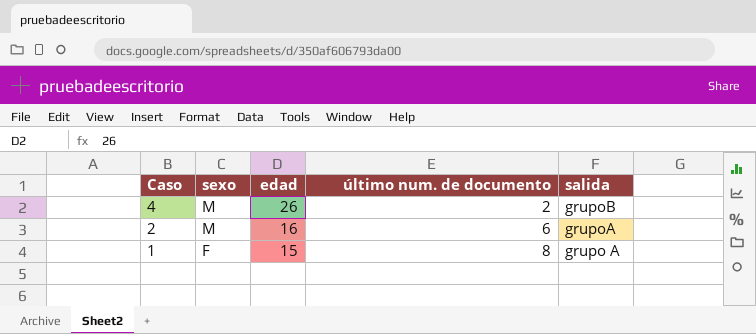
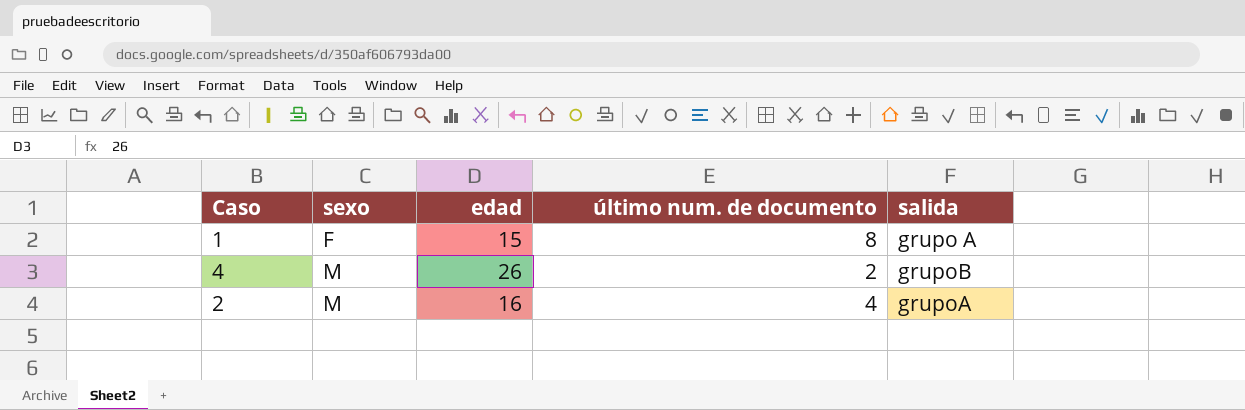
row order: Caso descending -> sexo ascending
2 | último num. de documento: 6 -> 4

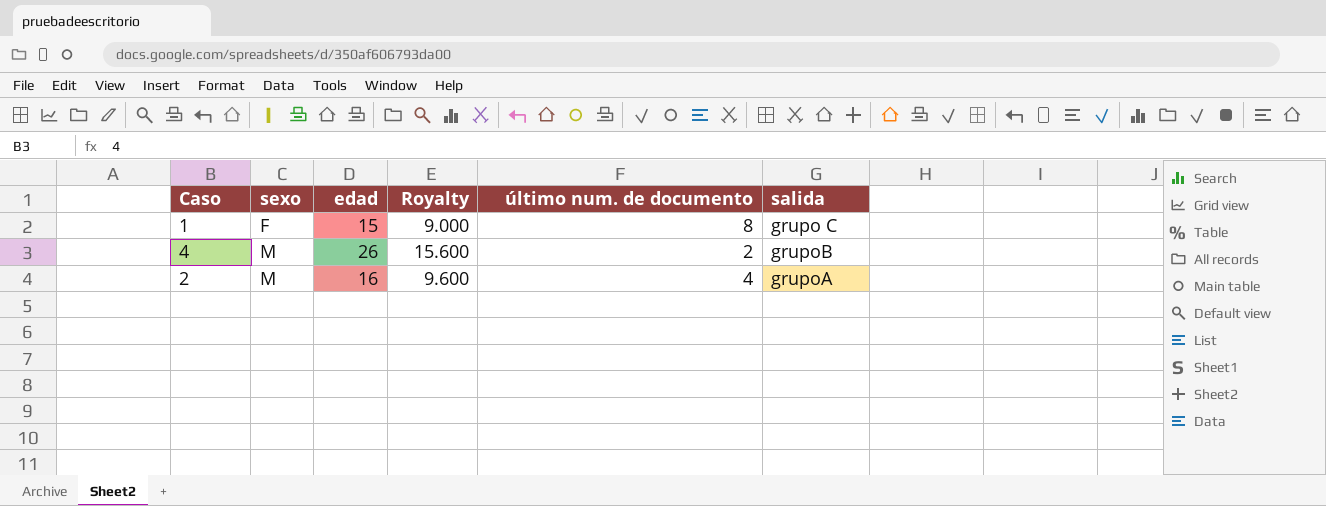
column Royalty | formula: none -> [edad] * 0.6
1 | salida: grupo A -> grupo C

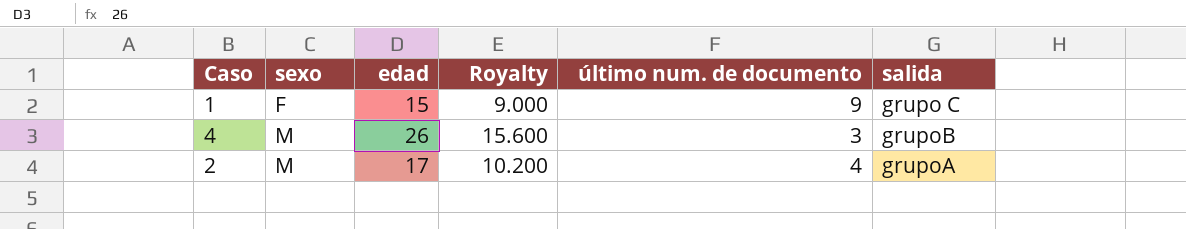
1 | último num. de documento: 8 -> 9
4 | último num. de documento: 2 -> 3
2 | edad: 16 -> 17
2 | Royalty: 9.600 -> 10.200

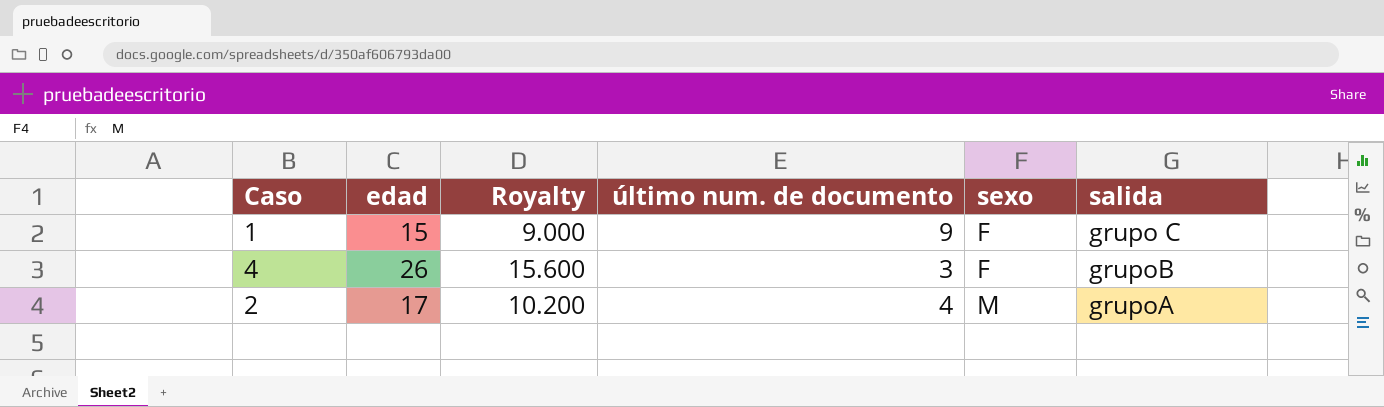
column sexo | position: 2 -> 5
4 | sexo: M -> F

